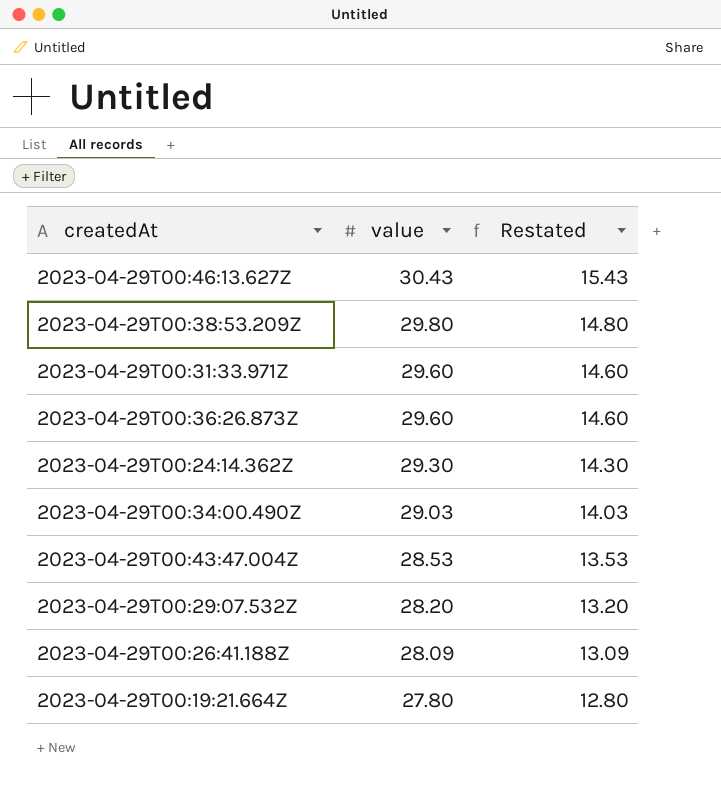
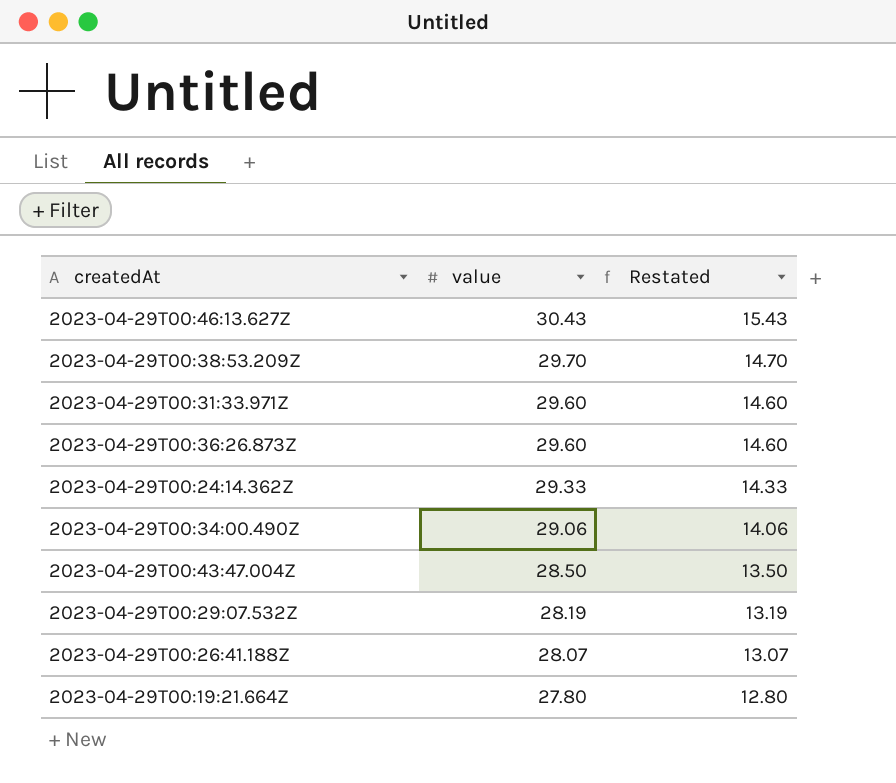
2023-04-29T00:38:53.209Z | value: 29.80 -> 29.70
2023-04-29T00:38:53.209Z | Restated: 14.80 -> 14.70
2023-04-29T00:24:14.362Z | value: 29.30 -> 29.33
2023-04-29T00:24:14.362Z | Restated: 14.30 -> 14.33
2023-04-29T00:34:00.490Z | value: 29.03 -> 29.06
2023-04-29T00:34:00.490Z | Restated: 14.03 -> 14.06
2023-04-29T00:43:47.004Z | value: 28.53 -> 28.50
2023-04-29T00:43:47.004Z | Restated: 13.53 -> 13.50
2023-04-29T00:29:07.532Z | value: 28.20 -> 28.19
2023-04-29T00:29:07.532Z | Restated: 13.20 -> 13.19
2023-04-29T00:26:41.188Z | value: 28.09 -> 28.07
2023-04-29T00:26:41.188Z | Restated: 13.09 -> 13.07

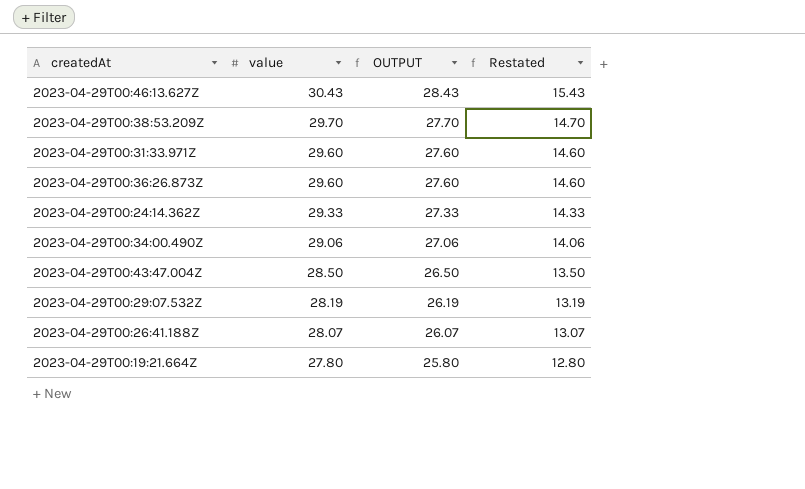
column OUTPUT | formula: none -> [value] - 2

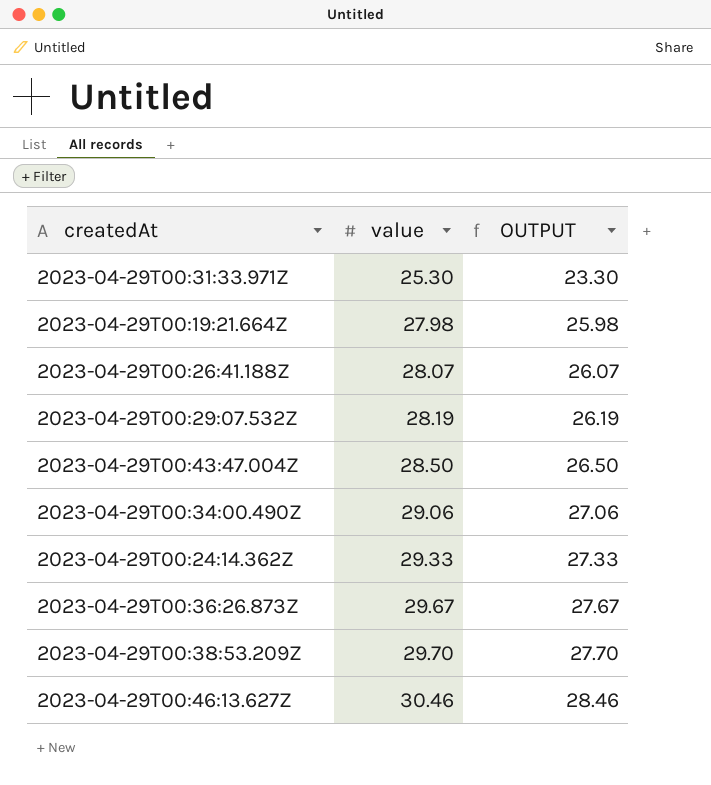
row order: value descending -> value ascending
column Restated | formula: [value] - 15 -> none
2023-04-29T00:31:33.971Z | value: 29.60 -> 25.30
2023-04-29T00:31:33.971Z | OUTPUT: 27.60 -> 23.30
2023-04-29T00:19:21.664Z | value: 27.80 -> 27.98
2023-04-29T00:19:21.664Z | OUTPUT: 25.80 -> 25.98
2023-04-29T00:36:26.873Z | value: 29.60 -> 29.67
2023-04-29T00:36:26.873Z | OUTPUT: 27.60 -> 27.67
2023-04-29T00:46:13.627Z | value: 30.43 -> 30.46
2023-04-29T00:46:13.627Z | OUTPUT: 28.43 -> 28.46

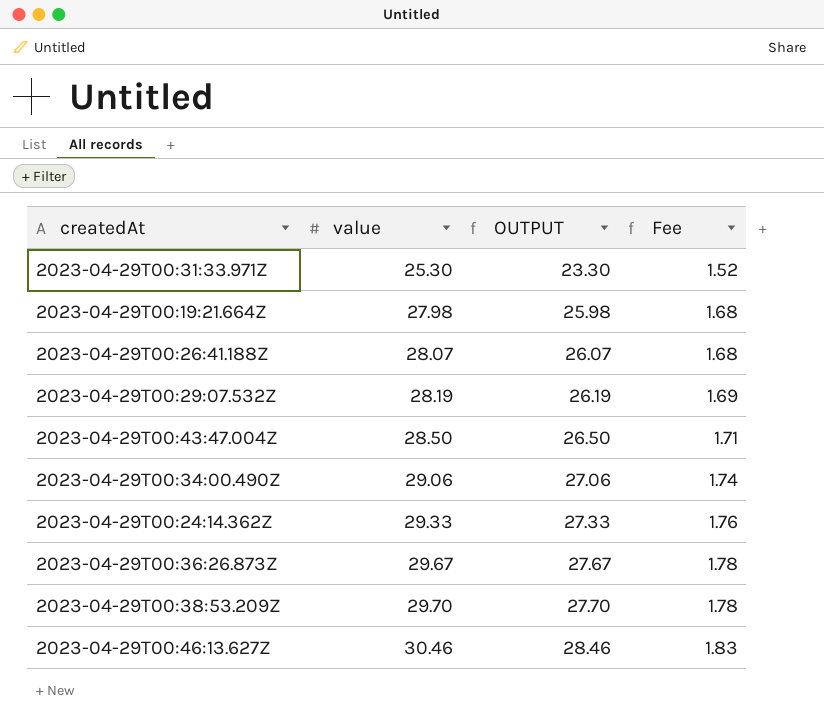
column Fee | formula: none -> [value] * 0.06

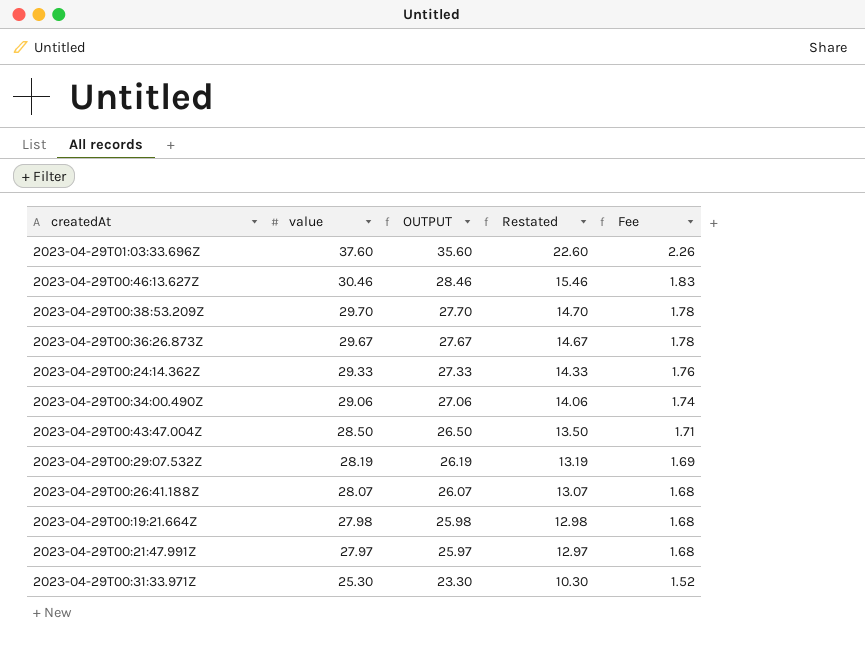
row order: value ascending -> value descending
column Restated | formula: none -> [value] - 15
row 2023-04-29T01:03:33.696Z: none -> 37.60 | 35.60 | 22.60 | 2.26
row 2023-04-29T00:21:47.991Z: none -> 27.97 | 25.97 | 12.97 | 1.68

